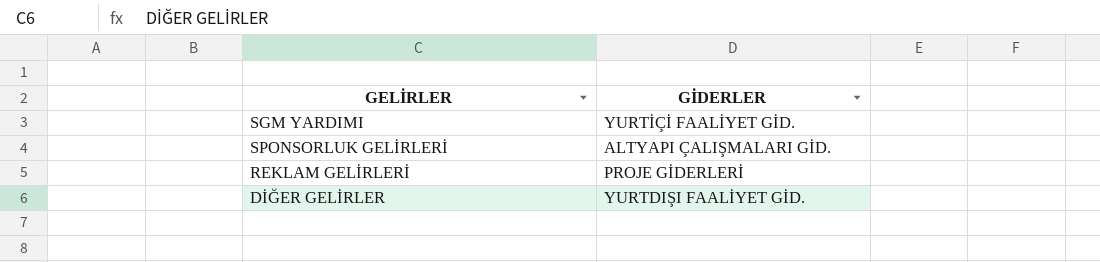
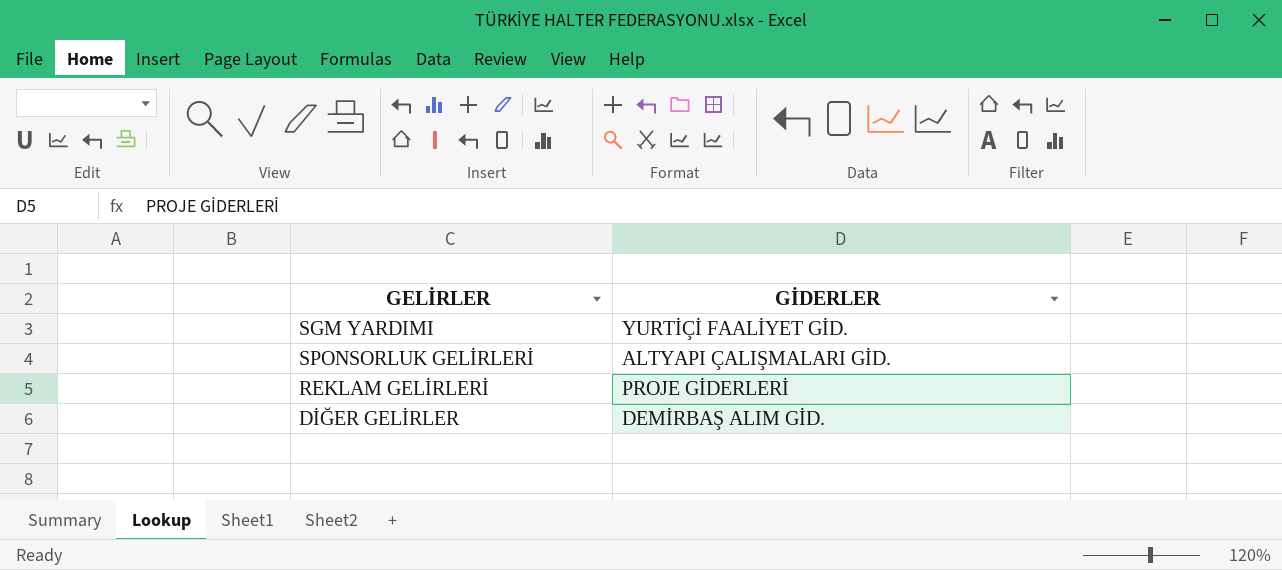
DİĞER GELİRLER | GİDERLER: YURTDIŞI FAALİYET GİD. -> DEMİRBAŞ ALIM GİD.

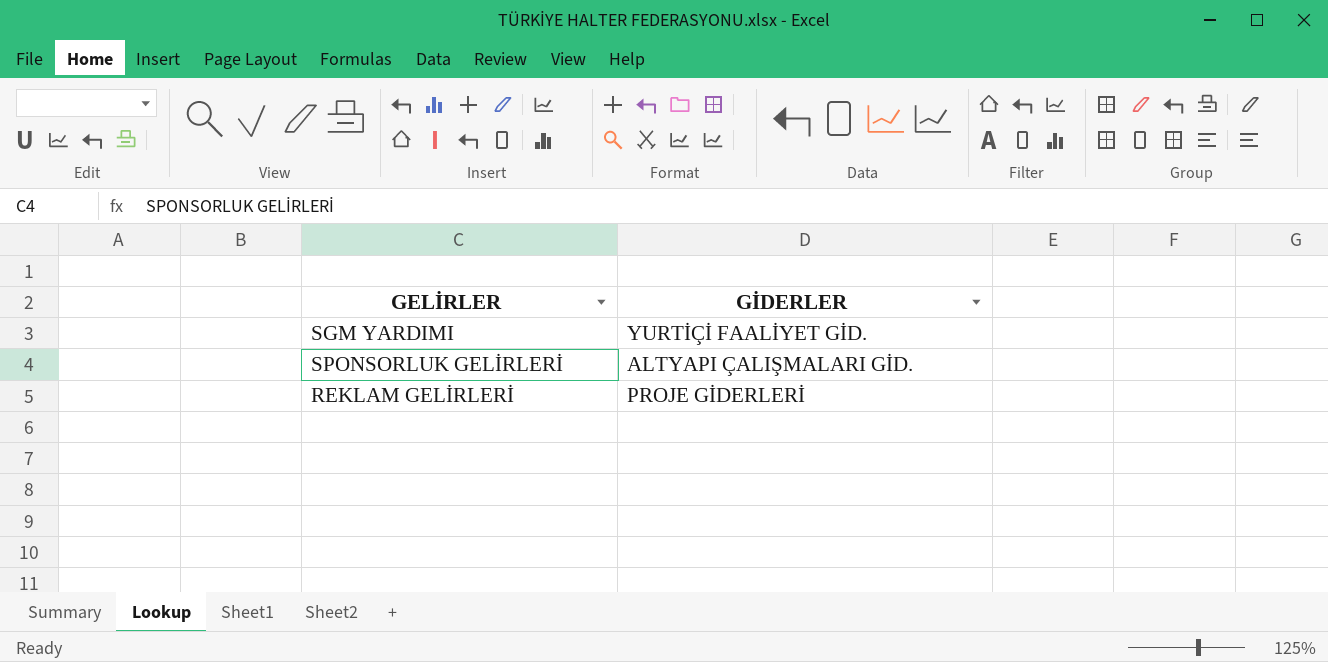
row DİĞER GELİRLER: DEMİRBAŞ ALIM GİD. -> none

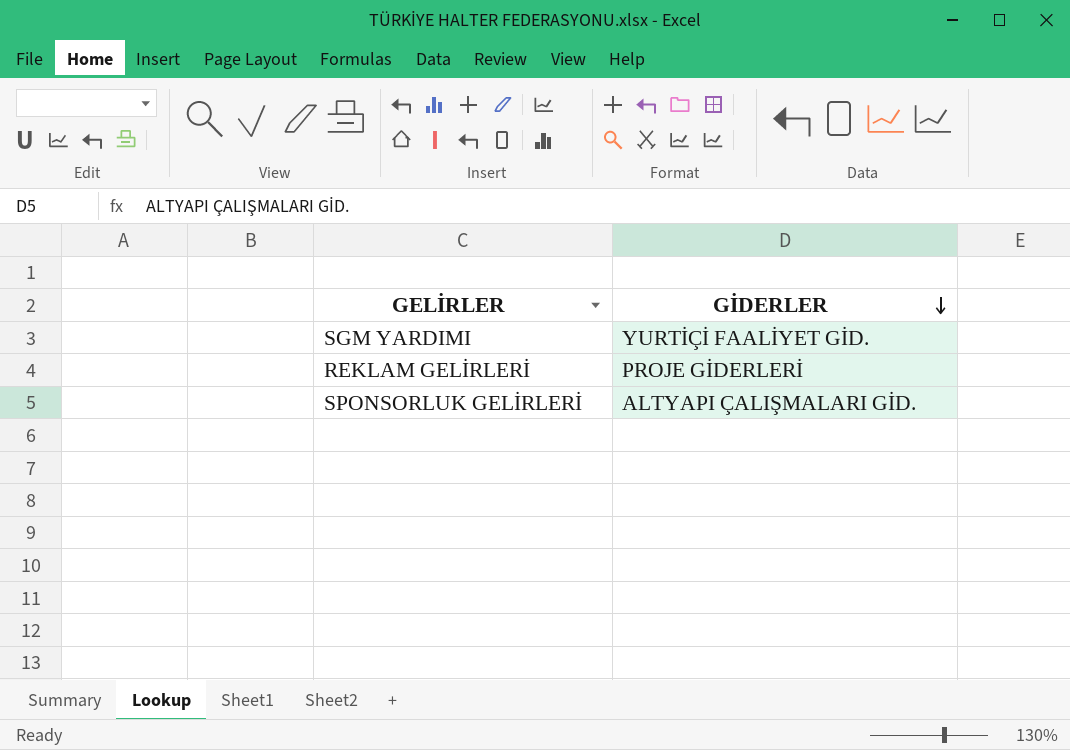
row order: none -> GİDERLER descending

